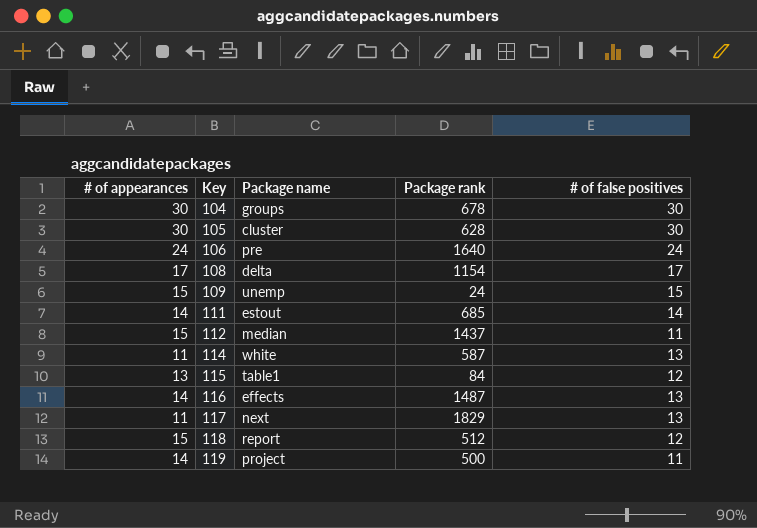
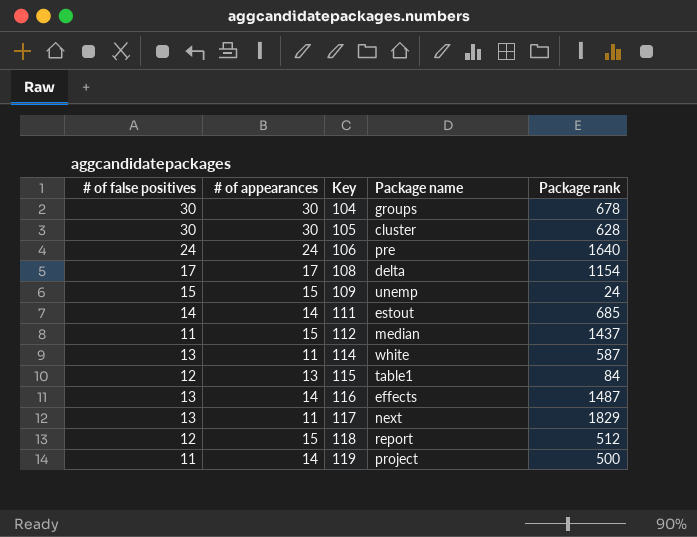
column # of false positives | position: 5 -> 1

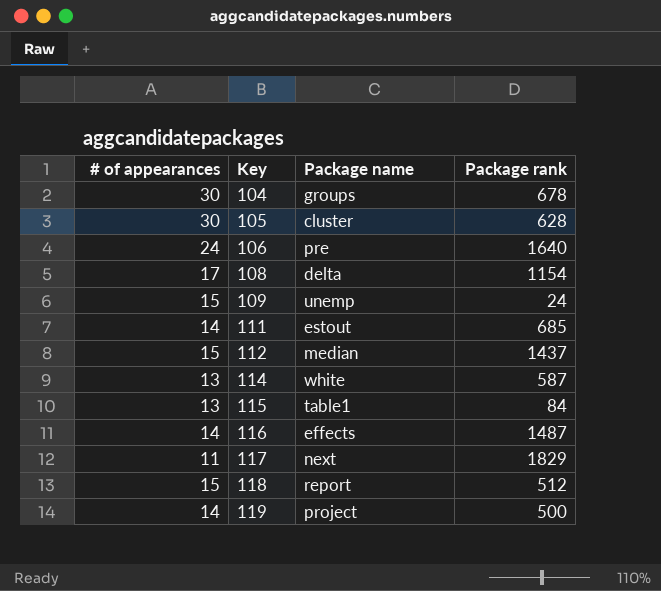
column # of false positives | position: 1 -> none
114 | # of appearances: 11 -> 13

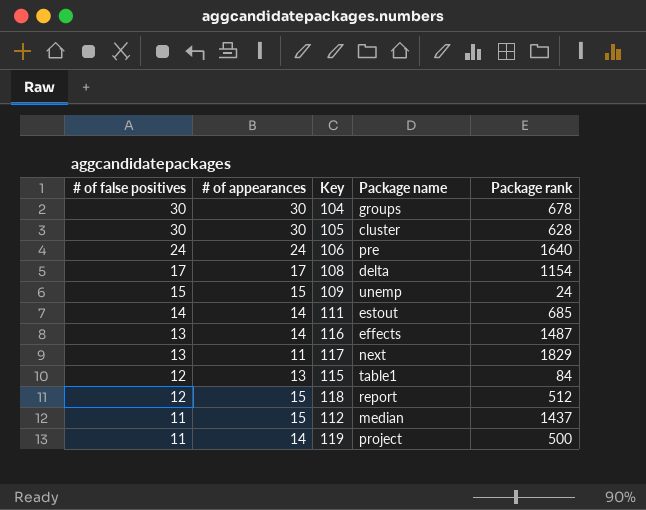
row order: Key ascending -> # of false positives descending
column # of false positives | position: none -> 1
row 114: 13 | white | 587 -> none

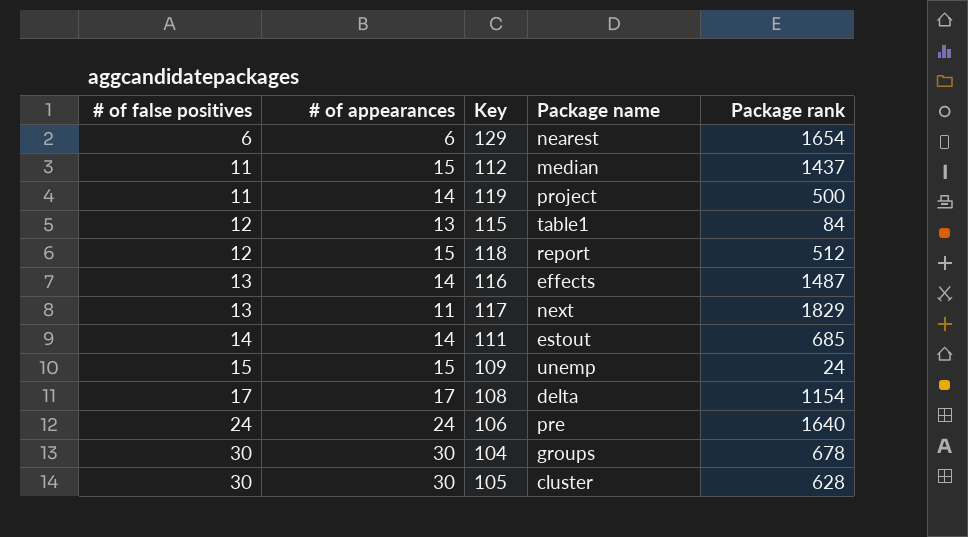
row order: # of false positives descending -> # of false positives ascending
row 129: none -> 6 | 6 | nearest | 1654

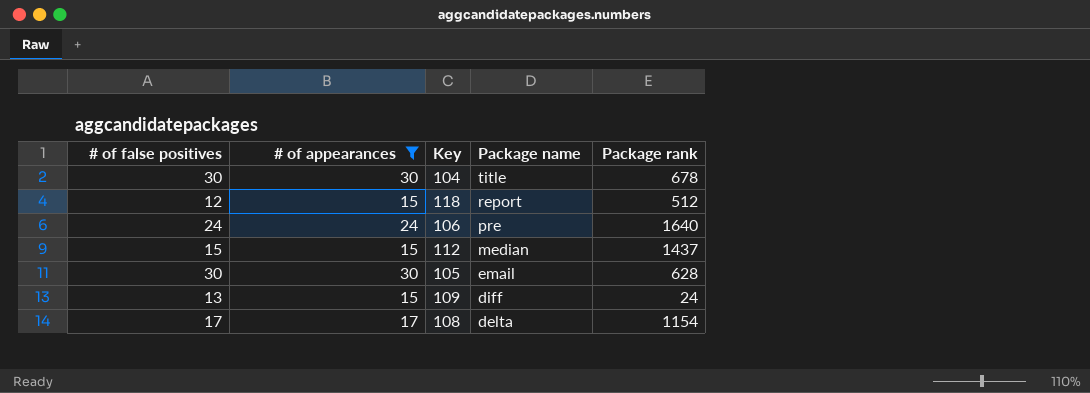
filter: none -> # of appearances >= 15
row order: # of false positives ascending -> Package name descending
104 | Package name: groups -> title
112 | # of false positives: 11 -> 15
105 | Package name: cluster -> email
109 | # of false positives: 15 -> 13
109 | Package name: unemp -> diff

